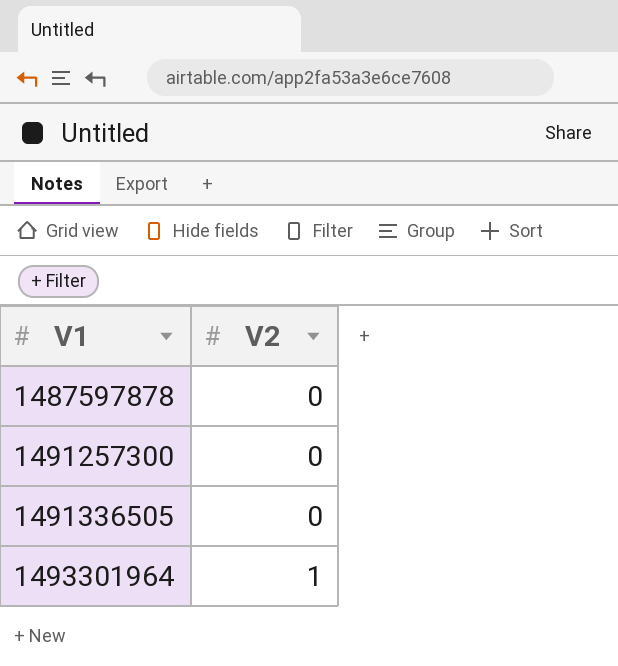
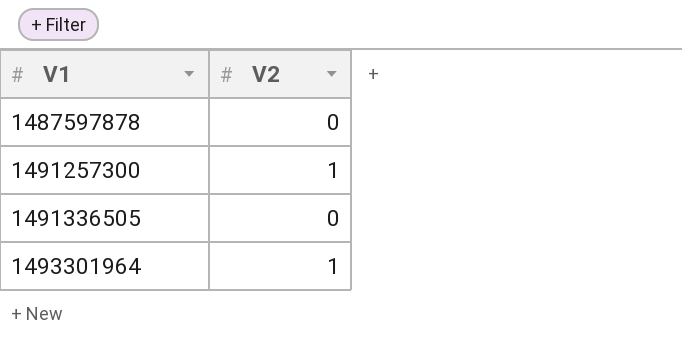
1491257300 | V2: 0 -> 1

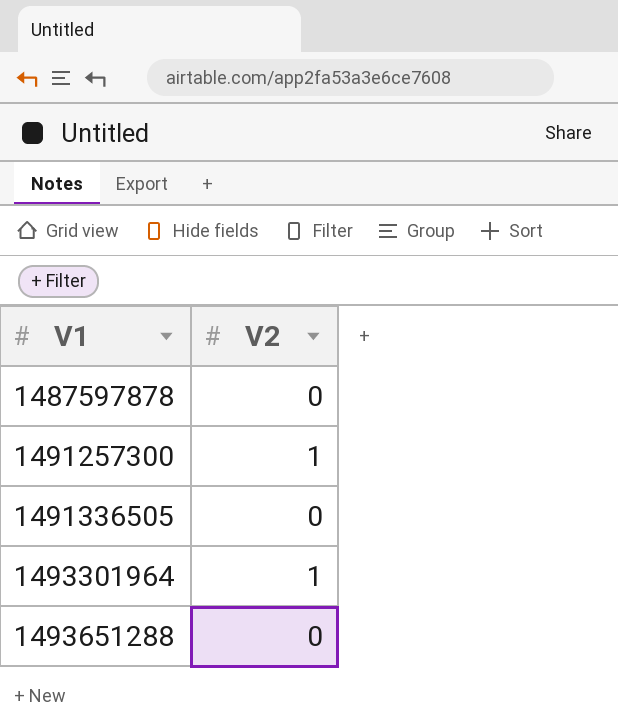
row 1493651288: none -> 0

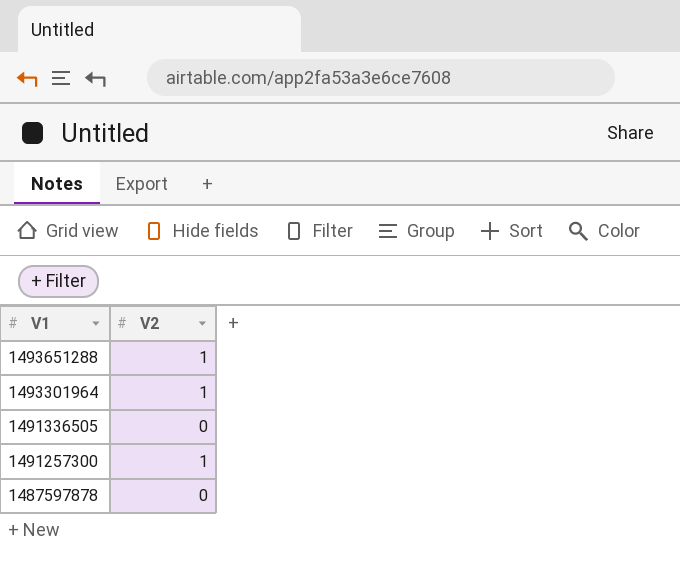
row order: V1 ascending -> V1 descending
1493651288 | V2: 0 -> 1

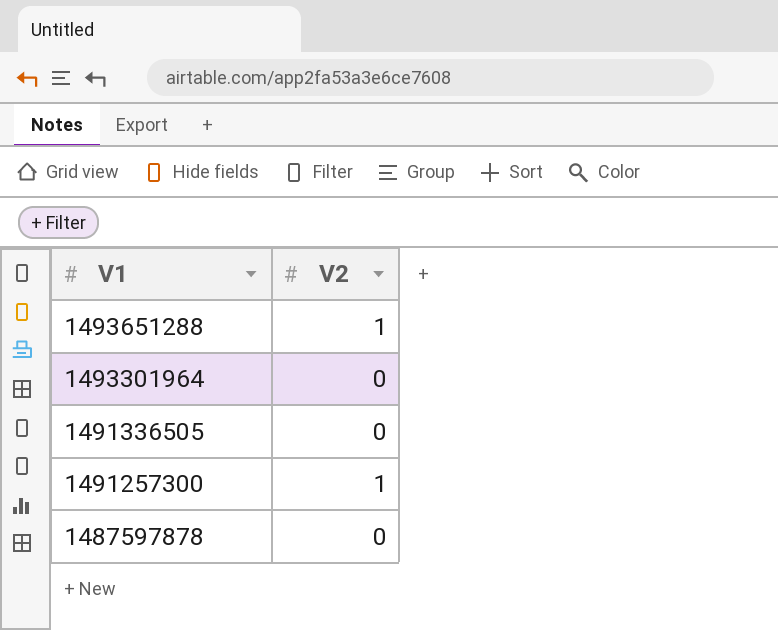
1493301964 | V2: 1 -> 0

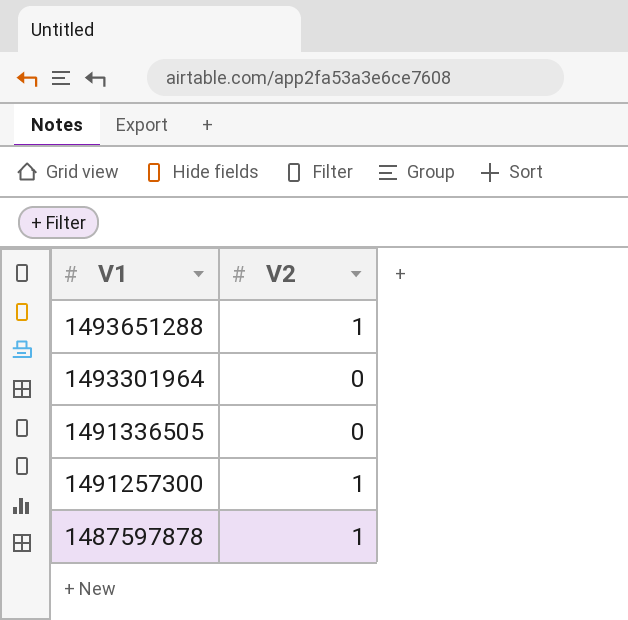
1487597878 | V2: 0 -> 1

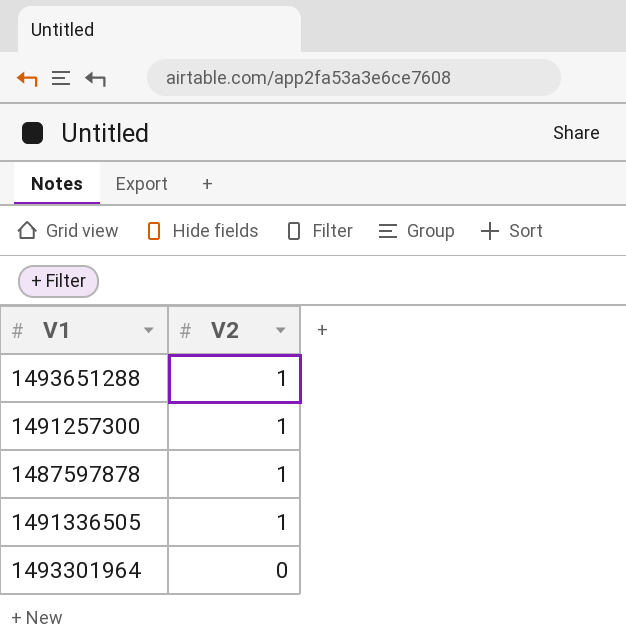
row order: V1 descending -> V2 descending
1491336505 | V2: 0 -> 1

